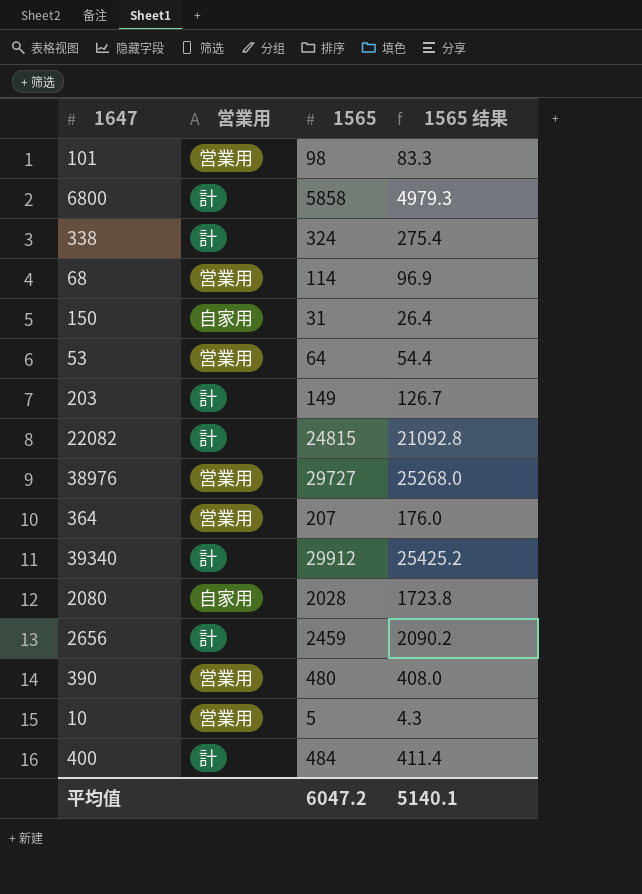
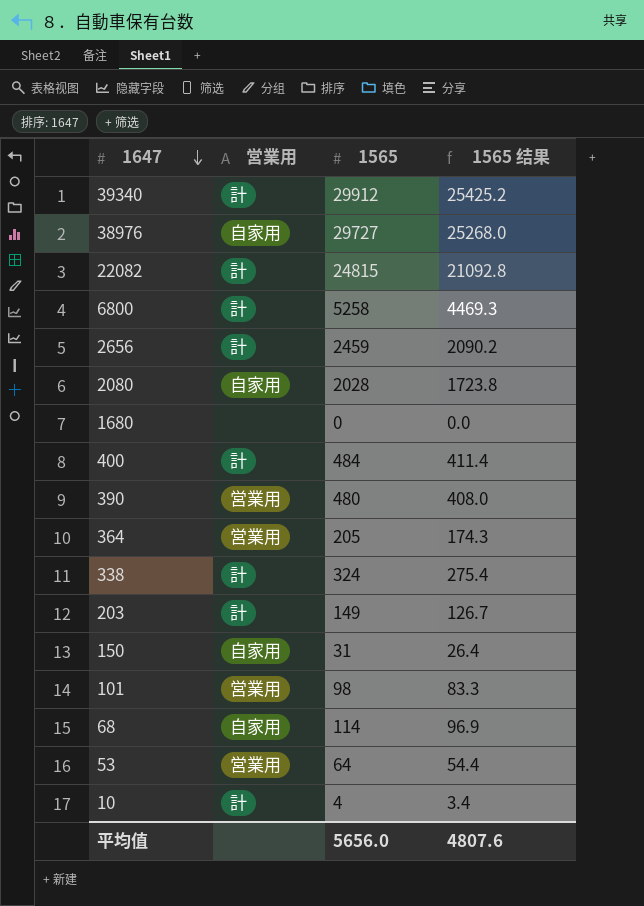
row order: none -> 1647 descending
38976 | 営業用: 営業用 -> 自家用
6800 | 1565: 5858 -> 5258
6800 | 1565 结果: 4979.3 -> 4469.3
row 1680: none -> none | 0 | 0.0
364 | 1565: 207 -> 205
364 | 1565 结果: 176.0 -> 174.3
68 | 営業用: 営業用 -> 自家用
10 | 営業用: 営業用 -> 計
10 | 1565: 5 -> 4
10 | 1565 结果: 4.3 -> 3.4
平均值 | 1565: 6047.2 -> 5656.0
平均值 | 1565 结果: 5140.1 -> 4807.6

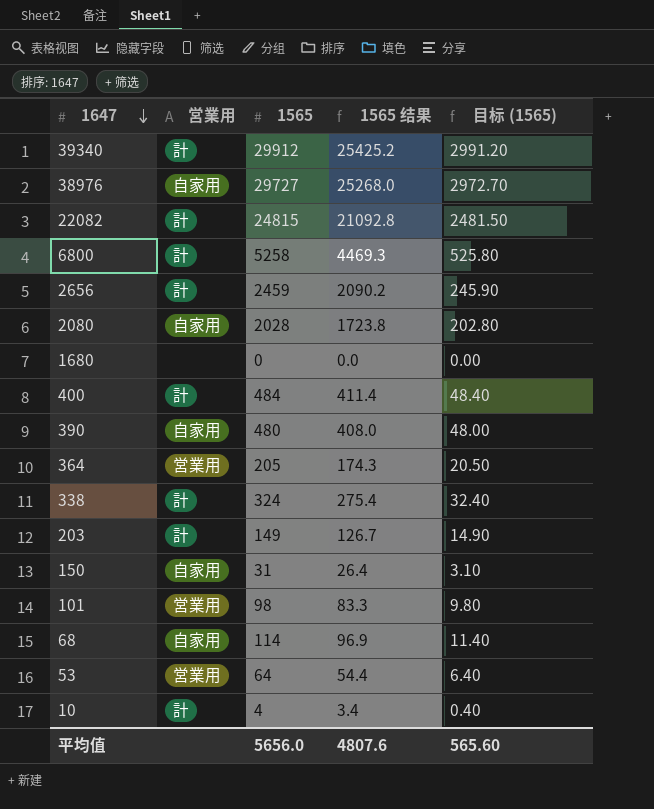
column 目标 (1565) | formula: none -> [1565] * 0.1
390 | 営業用: 営業用 -> 自家用

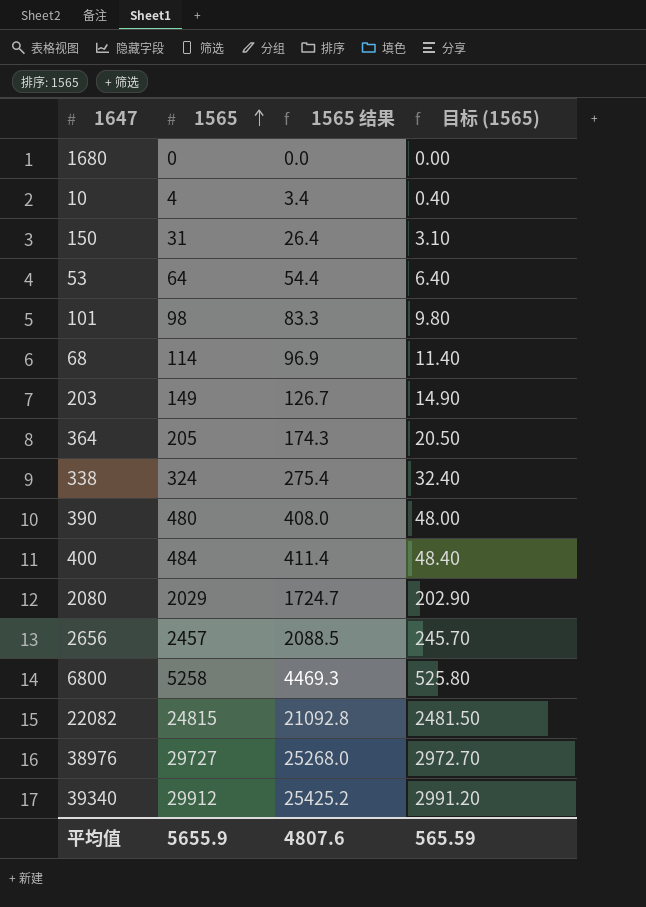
row order: 1647 descending -> 1565 ascending
column 営業用 | position: 2 -> none
2080 | 1565: 2028 -> 2029
2080 | 1565 结果: 1723.8 -> 1724.7
2080 | 目标 (1565): 202.80 -> 202.90
2656 | 1565: 2459 -> 2457
2656 | 1565 结果: 2090.2 -> 2088.5
2656 | 目标 (1565): 245.90 -> 245.70
平均值 | 1565: 5656.0 -> 5655.9
平均值 | 目标 (1565): 565.60 -> 565.59

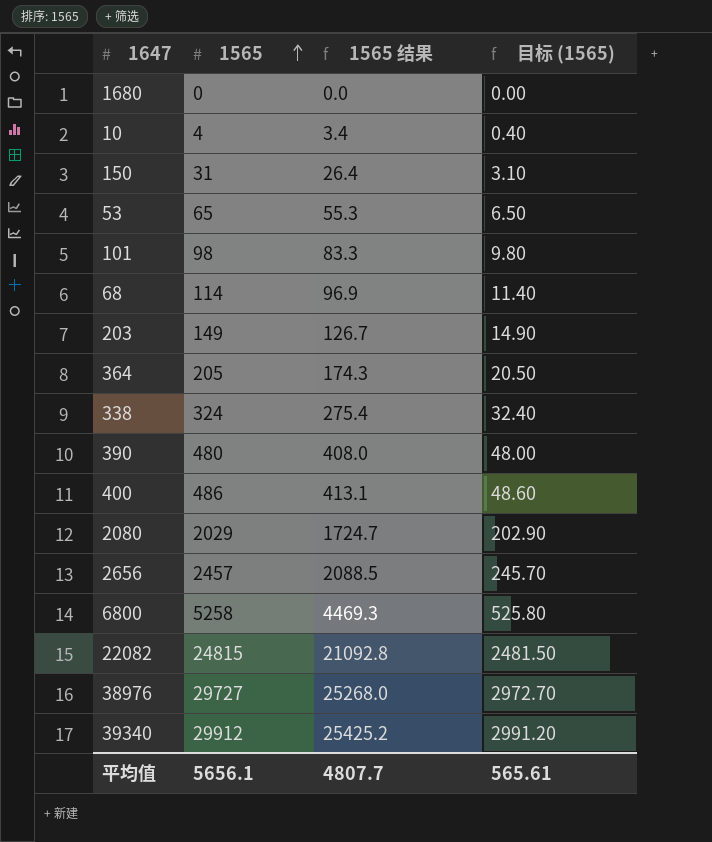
53 | 1565: 64 -> 65
53 | 1565 结果: 54.4 -> 55.3
53 | 目标 (1565): 6.40 -> 6.50
400 | 1565: 484 -> 486
400 | 1565 结果: 411.4 -> 413.1
400 | 目标 (1565): 48.40 -> 48.60
平均值 | 1565: 5655.9 -> 5656.1
平均值 | 1565 结果: 4807.6 -> 4807.7
平均值 | 目标 (1565): 565.59 -> 565.61

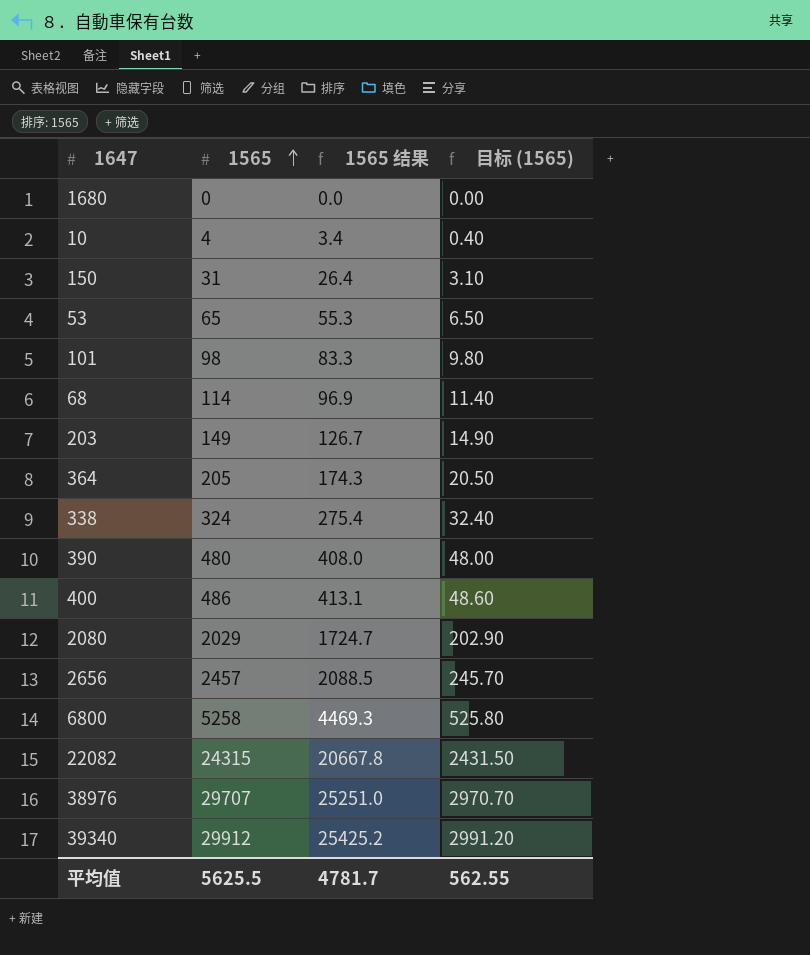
22082 | 1565: 24815 -> 24315
22082 | 1565 结果: 21092.8 -> 20667.8
22082 | 目标 (1565): 2481.50 -> 2431.50
38976 | 1565: 29727 -> 29707
38976 | 1565 结果: 25268.0 -> 25251.0
38976 | 目标 (1565): 2972.70 -> 2970.70
平均值 | 1565: 5656.1 -> 5625.5
平均值 | 1565 结果: 4807.7 -> 4781.7
平均值 | 目标 (1565): 565.61 -> 562.55

